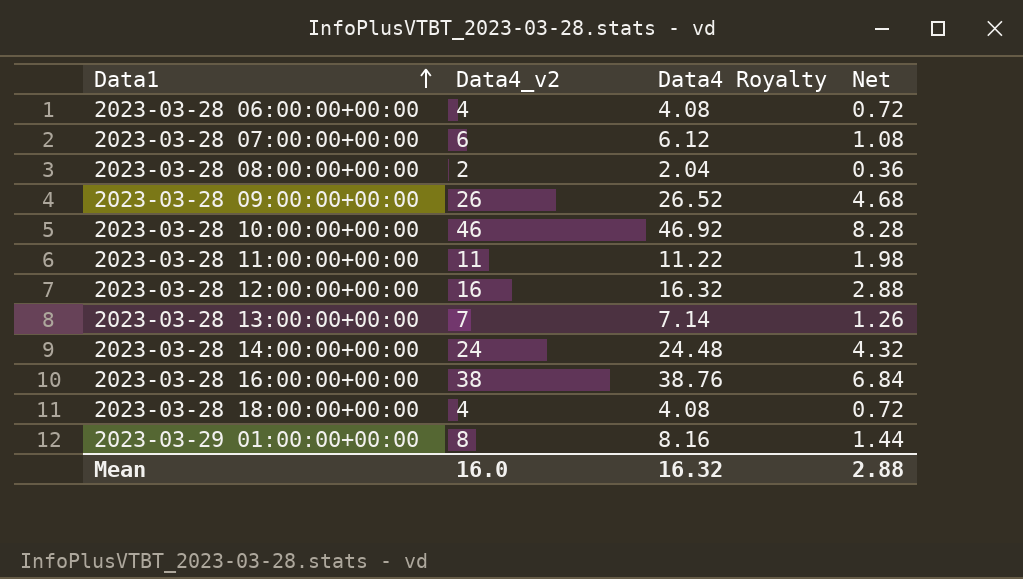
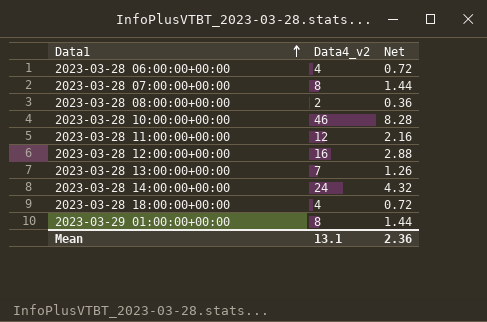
column Data4 Royalty | formula: [Data4_v2] * 1.02 -> none
row 2023-03-28 09:00:00+00:00: 26 | 26.52 | 4.68 -> none
row 2023-03-28 16:00:00+00:00: 38 | 38.76 | 6.84 -> none
2023-03-28 07:00:00+00:00 | Data4_v2: 6 -> 8
2023-03-28 07:00:00+00:00 | Net: 1.08 -> 1.44
2023-03-28 11:00:00+00:00 | Data4_v2: 11 -> 12
2023-03-28 11:00:00+00:00 | Net: 1.98 -> 2.16
Mean | Data4_v2: 16.0 -> 13.1
Mean | Net: 2.88 -> 2.36

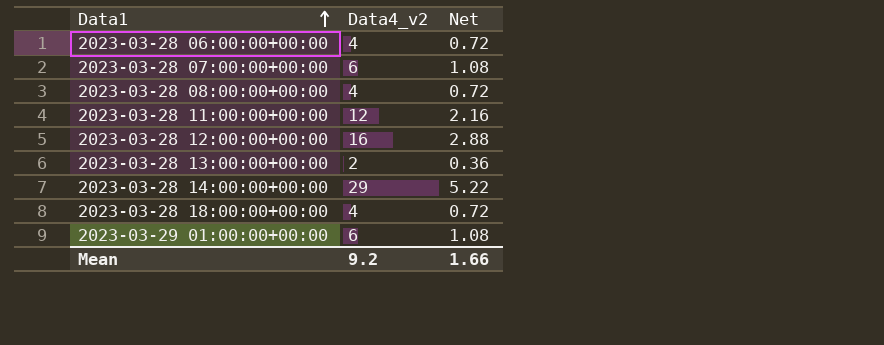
row 2023-03-28 10:00:00+00:00: 46 | 8.28 -> none
2023-03-28 07:00:00+00:00 | Data4_v2: 8 -> 6
2023-03-28 07:00:00+00:00 | Net: 1.44 -> 1.08
2023-03-28 08:00:00+00:00 | Data4_v2: 2 -> 4
2023-03-28 08:00:00+00:00 | Net: 0.36 -> 0.72
2023-03-28 13:00:00+00:00 | Data4_v2: 7 -> 2
2023-03-28 13:00:00+00:00 | Net: 1.26 -> 0.36
2023-03-28 14:00:00+00:00 | Data4_v2: 24 -> 29
2023-03-28 14:00:00+00:00 | Net: 4.32 -> 5.22
2023-03-29 01:00:00+00:00 | Data4_v2: 8 -> 6
2023-03-29 01:00:00+00:00 | Net: 1.44 -> 1.08
Mean | Data4_v2: 13.1 -> 9.2
Mean | Net: 2.36 -> 1.66

